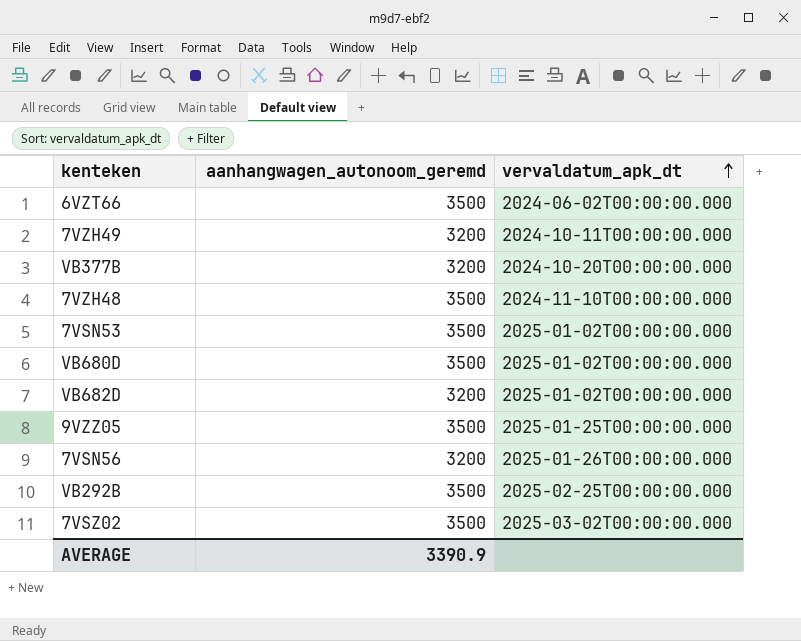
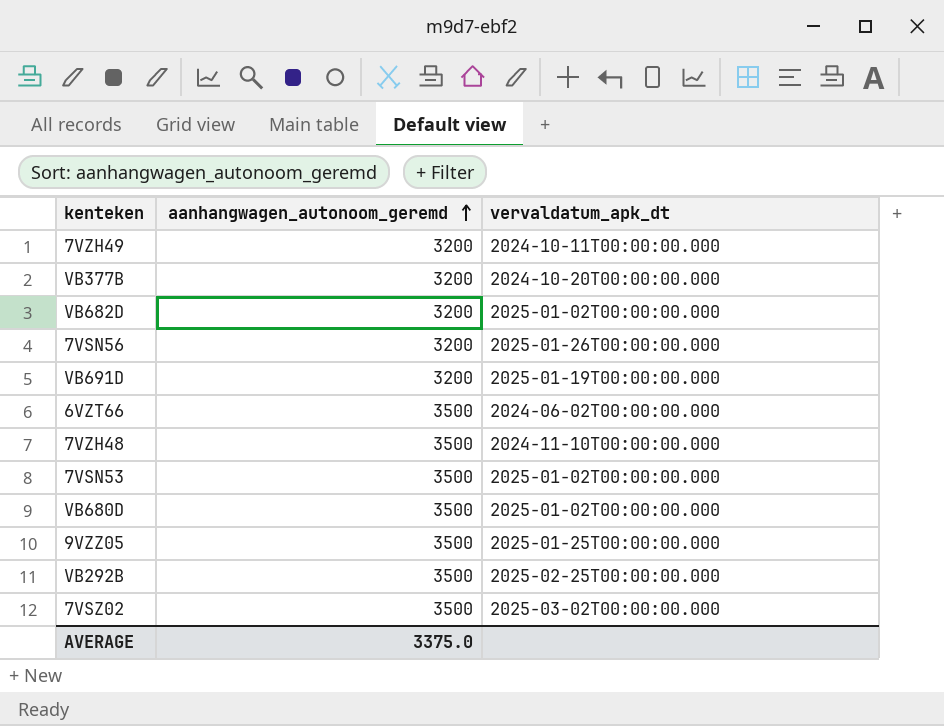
row order: vervaldatum_apk_dt ascending -> aanhangwagen_autonoom_geremd ascending
row VB691D: none -> 3200 | 2025-01-19T00:00:00.000
AVERAGE | aanhangwagen_autonoom_geremd: 3390.9 -> 3375.0

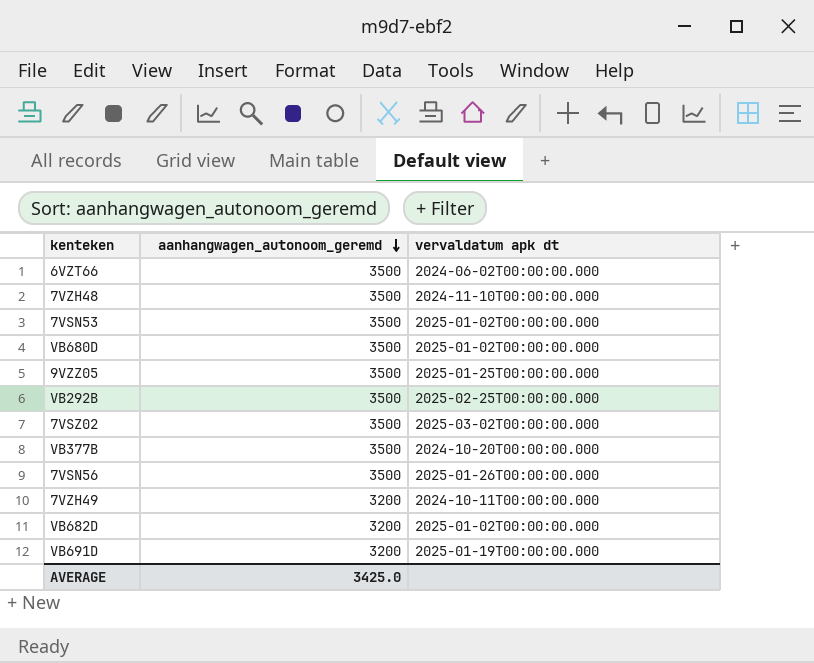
row order: aanhangwagen_autonoom_geremd ascending -> aanhangwagen_autonoom_geremd descending
column name: vervaldatum_apk_dt -> vervaldatum apk dt
VB377B | aanhangwagen_autonoom_geremd: 3200 -> 3500
7VSN56 | aanhangwagen_autonoom_geremd: 3200 -> 3500
AVERAGE | aanhangwagen_autonoom_geremd: 3375.0 -> 3425.0

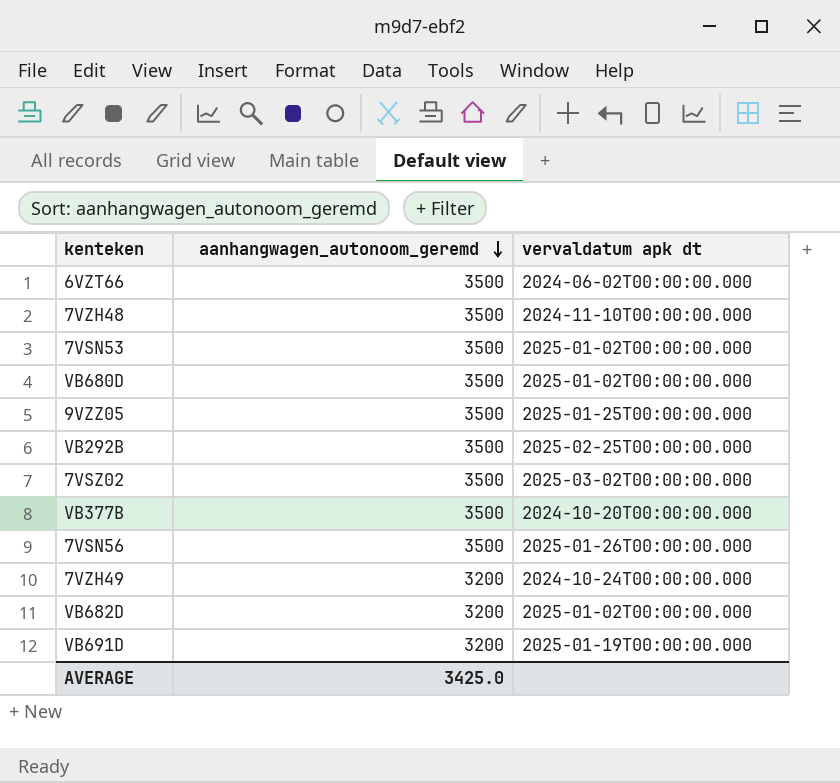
7VZH49 | vervaldatum apk dt: 2024-10-11T00:00:00.000 -> 2024-10-24T00:00:00.000

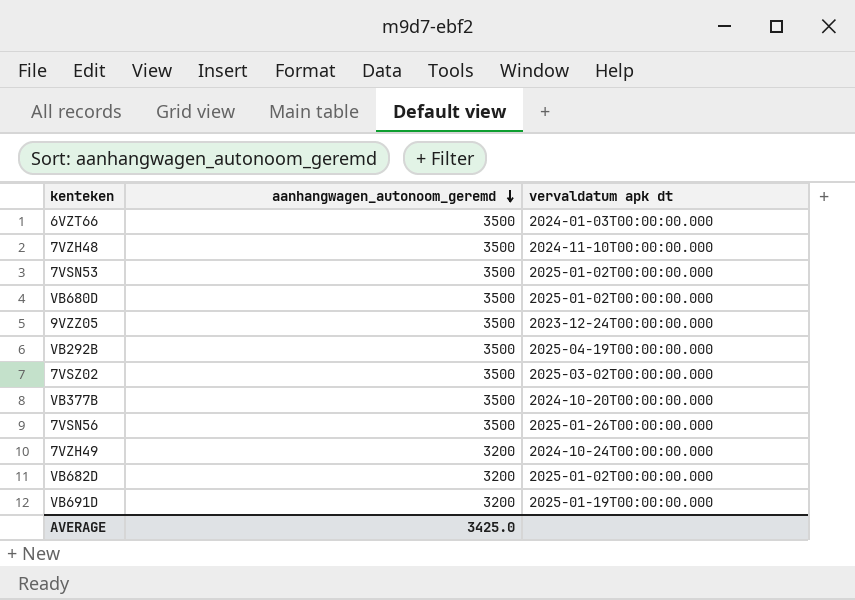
6VZT66 | vervaldatum apk dt: 2024-06-02T00:00:00.000 -> 2024-01-03T00:00:00.000
9VZZ05 | vervaldatum apk dt: 2025-01-25T00:00:00.000 -> 2023-12-24T00:00:00.000
VB292B | vervaldatum apk dt: 2025-02-25T00:00:00.000 -> 2025-04-19T00:00:00.000

